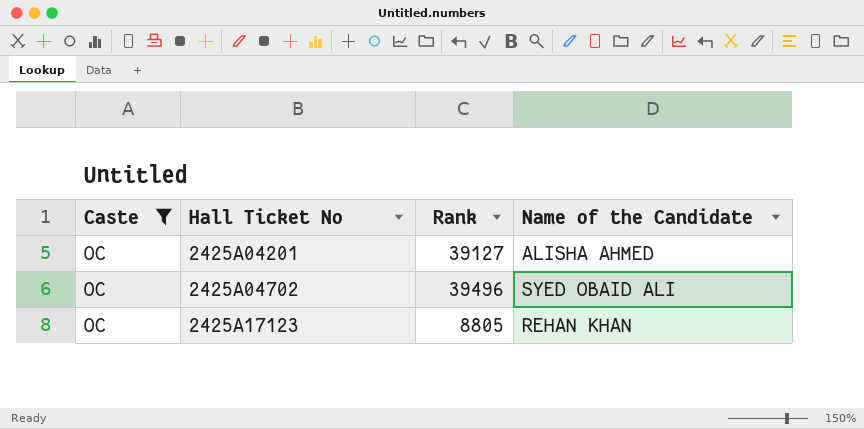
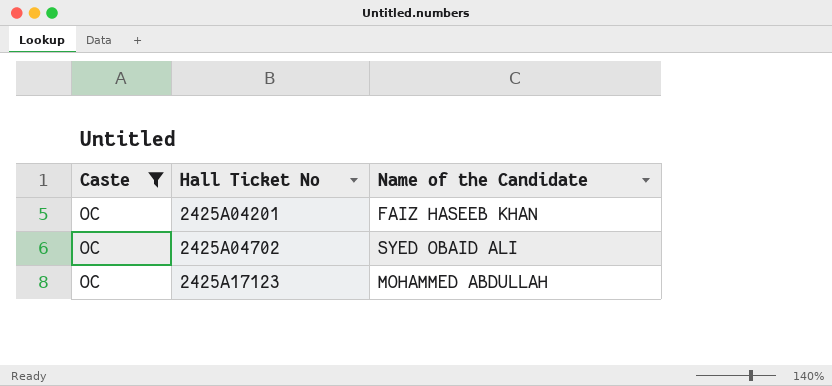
column Rank | position: 3 -> none
2425A04201 | Name of the Candidate: ALISHA AHMED -> FAIZ HASEEB KHAN
2425A17123 | Name of the Candidate: REHAN KHAN -> MOHAMMED ABDULLAH

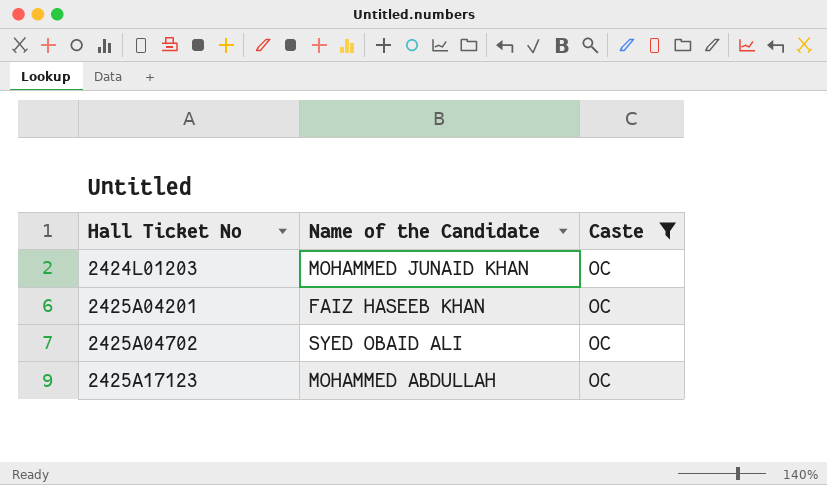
column Caste | position: 1 -> 3
row 2424L01203: none -> MOHAMMED JUNAID KHAN | OC

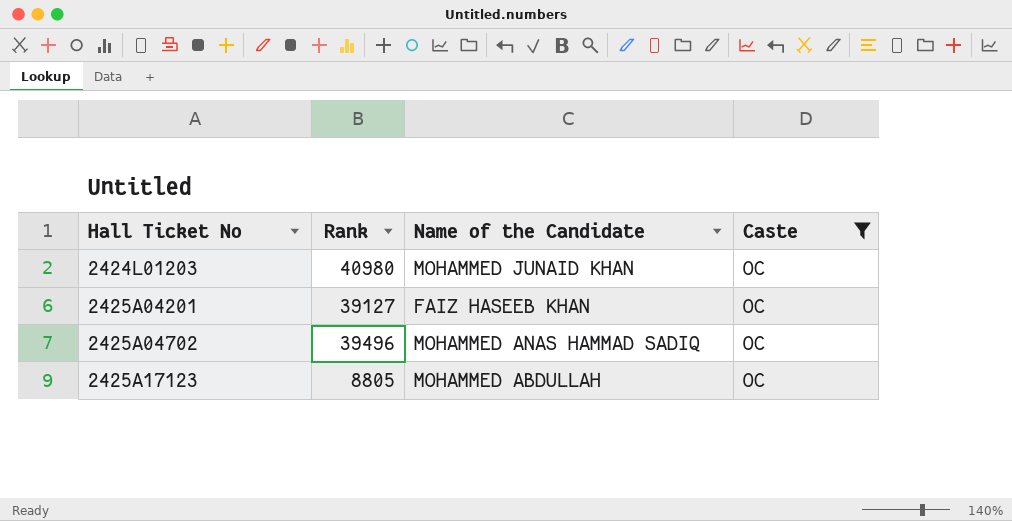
column Rank | position: none -> 2
2425A04702 | Name of the Candidate: SYED OBAID ALI -> MOHAMMED ANAS HAMMAD SADIQ

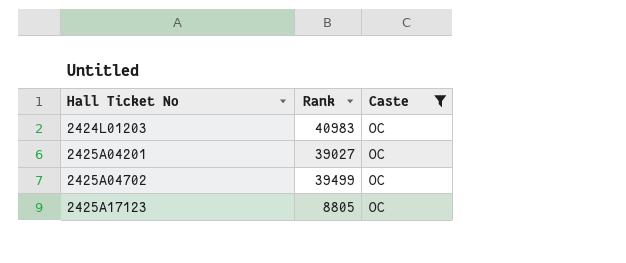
column Name of the Candidate | position: 3 -> none
2424L01203 | Rank: 40980 -> 40983
2425A04201 | Rank: 39127 -> 39027
2425A04702 | Rank: 39496 -> 39499

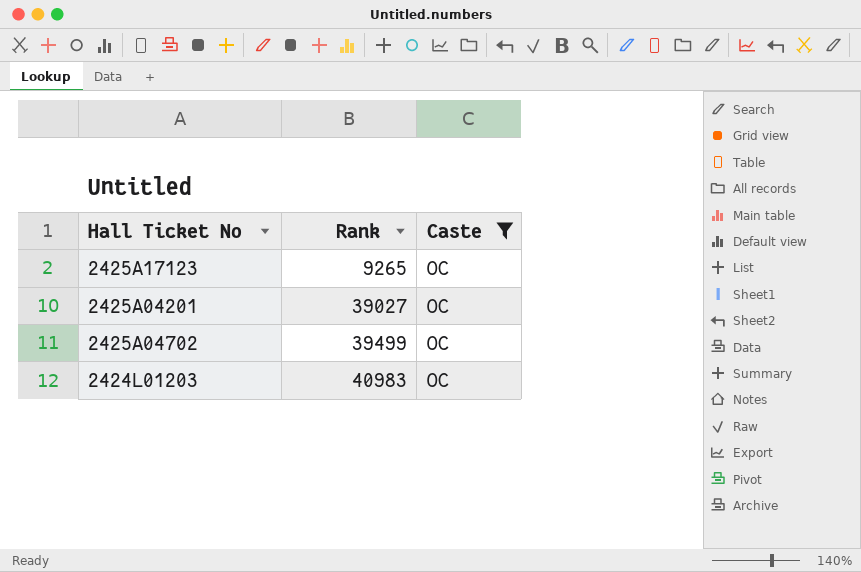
row order: Hall Ticket No ascending -> Rank ascending
2425A17123 | Rank: 8805 -> 9265

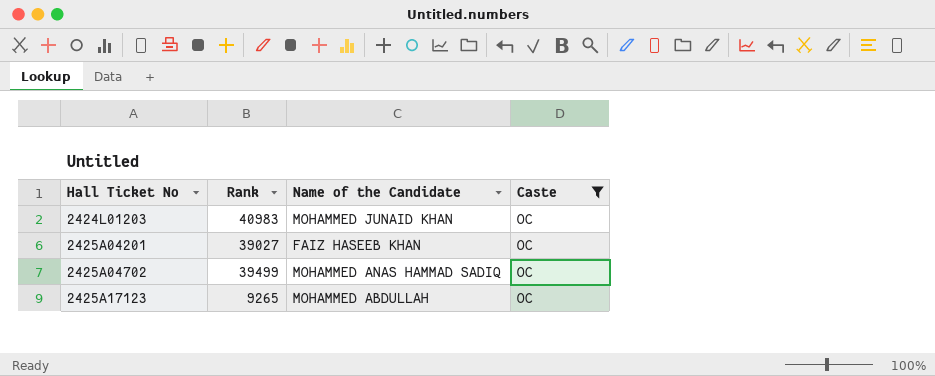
row order: Rank ascending -> Hall Ticket No ascending
column Name of the Candidate | position: none -> 3

